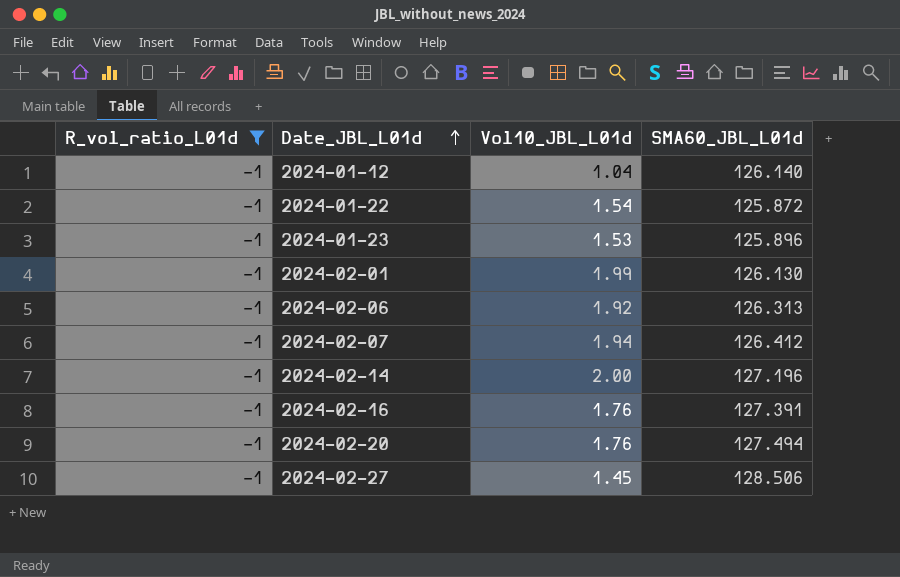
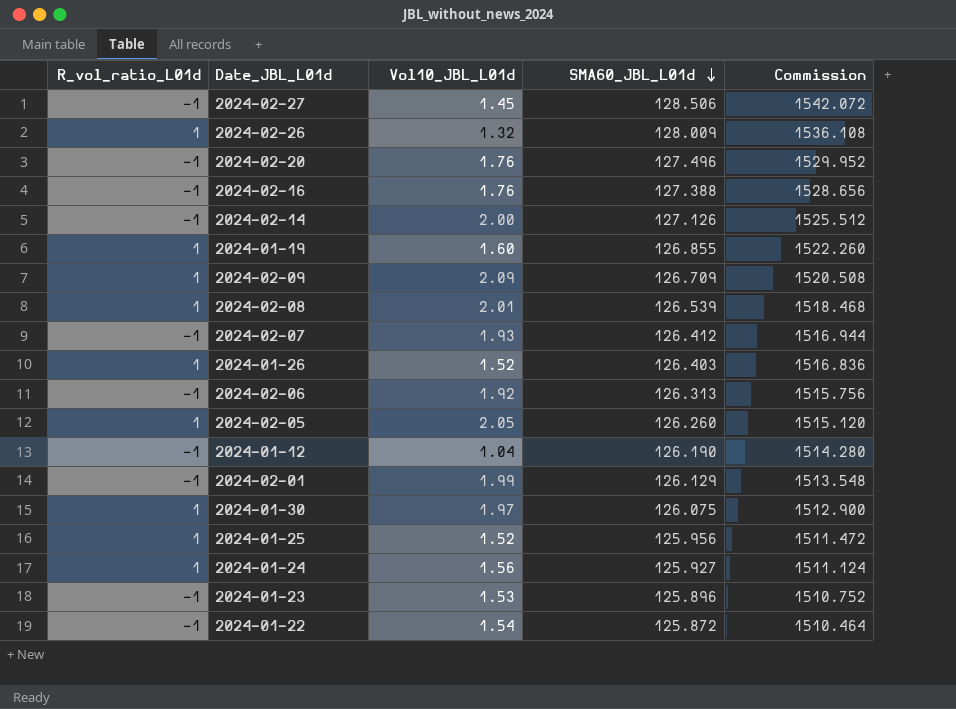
filter: R_vol_ratio_L01d = -1 -> none
row order: Date_JBL_L01d ascending -> SMA60_JBL_L01d descending
column Commission | formula: none -> [SMA60_JBL_L01d] * 12
2024-02-20 | SMA60_JBL_L01d: 127.494 -> 127.496
2024-02-16 | SMA60_JBL_L01d: 127.391 -> 127.388
2024-02-14 | SMA60_JBL_L01d: 127.196 -> 127.126
2024-02-07 | Vol10_JBL_L01d: 1.94 -> 1.93
2024-01-12 | SMA60_JBL_L01d: 126.140 -> 126.190
2024-02-01 | SMA60_JBL_L01d: 126.130 -> 126.129

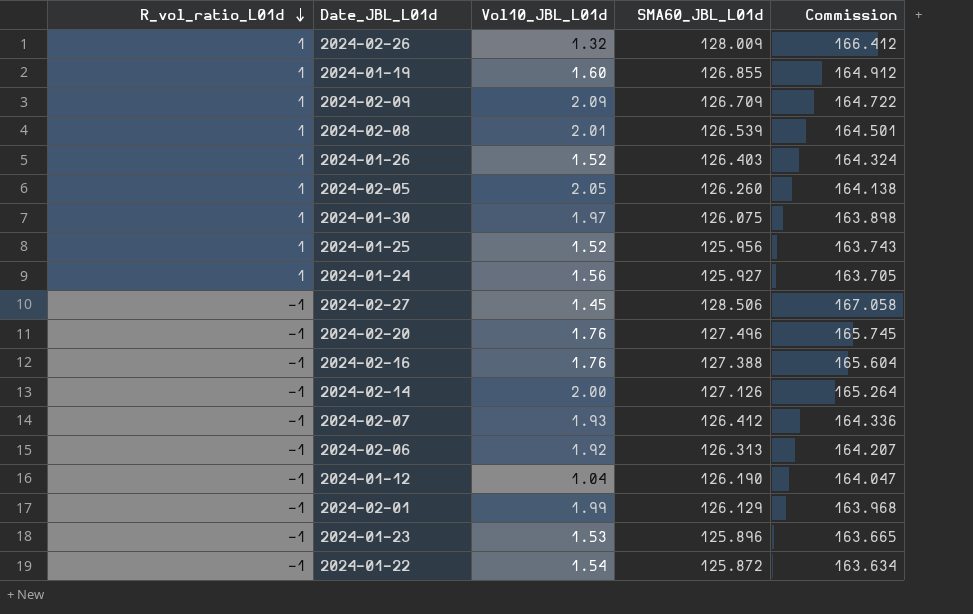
row order: SMA60_JBL_L01d descending -> R_vol_ratio_L01d descending
column Commission | formula: [SMA60_JBL_L01d] * 12 -> [SMA60_JBL_L01d] * 1.3

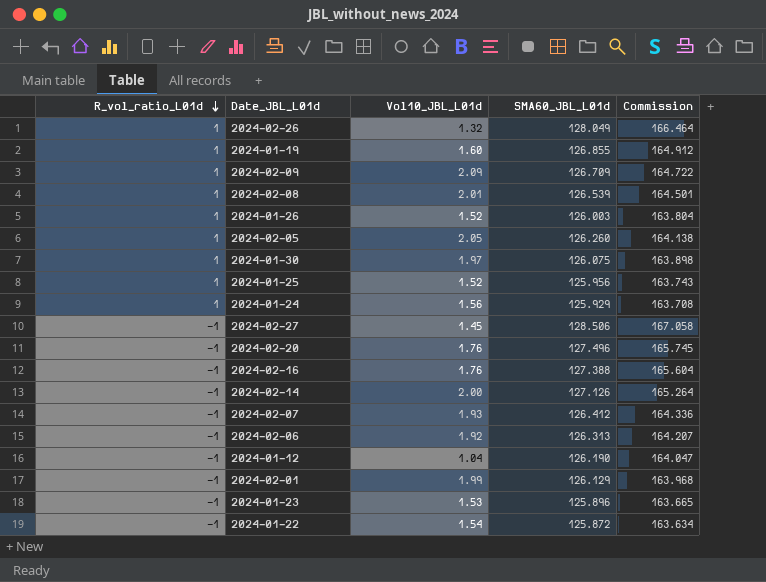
2024-02-26 | SMA60_JBL_L01d: 128.009 -> 128.049
2024-02-26 | Commission: 166.412 -> 166.464
2024-01-26 | SMA60_JBL_L01d: 126.403 -> 126.003
2024-01-26 | Commission: 164.324 -> 163.804
2024-01-24 | SMA60_JBL_L01d: 125.927 -> 125.929
2024-01-24 | Commission: 163.705 -> 163.708

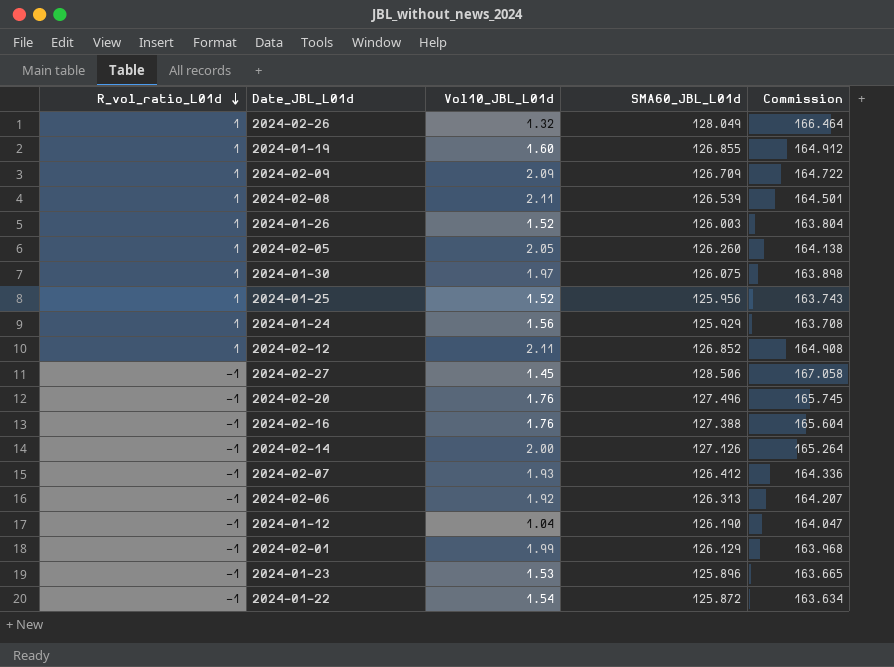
2024-02-08 | Vol10_JBL_L01d: 2.01 -> 2.11
row 2024-02-12: none -> 1 | 2.11 | 126.852 | 164.908

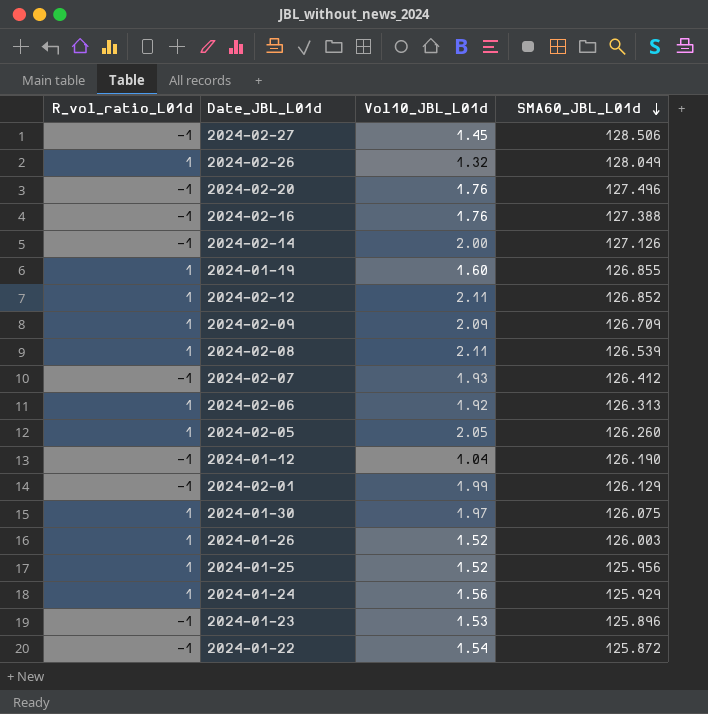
row order: R_vol_ratio_L01d descending -> SMA60_JBL_L01d descending
column Commission | formula: [SMA60_JBL_L01d] * 1.3 -> none
2024-02-06 | R_vol_ratio_L01d: -1 -> 1

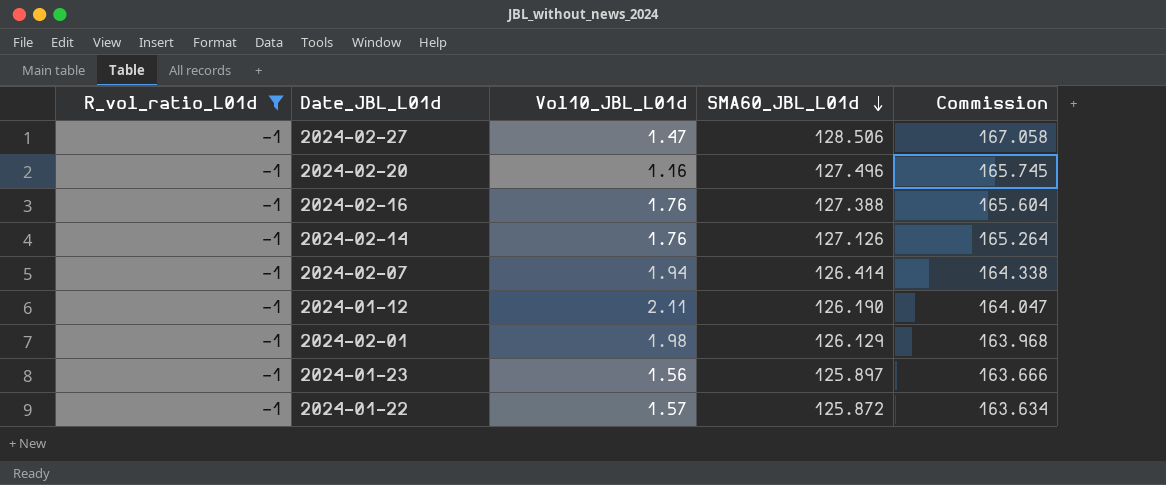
filter: none -> R_vol_ratio_L01d = -1
column Commission | formula: none -> [SMA60_JBL_L01d] * 1.3
2024-02-27 | Vol10_JBL_L01d: 1.45 -> 1.47
2024-02-20 | Vol10_JBL_L01d: 1.76 -> 1.16
2024-02-14 | Vol10_JBL_L01d: 2.00 -> 1.76
2024-02-07 | Vol10_JBL_L01d: 1.93 -> 1.94
2024-02-07 | SMA60_JBL_L01d: 126.412 -> 126.414
2024-01-12 | Vol10_JBL_L01d: 1.04 -> 2.11
2024-02-01 | Vol10_JBL_L01d: 1.99 -> 1.98
2024-01-23 | Vol10_JBL_L01d: 1.53 -> 1.56
2024-01-23 | SMA60_JBL_L01d: 125.896 -> 125.897
2024-01-22 | Vol10_JBL_L01d: 1.54 -> 1.57

